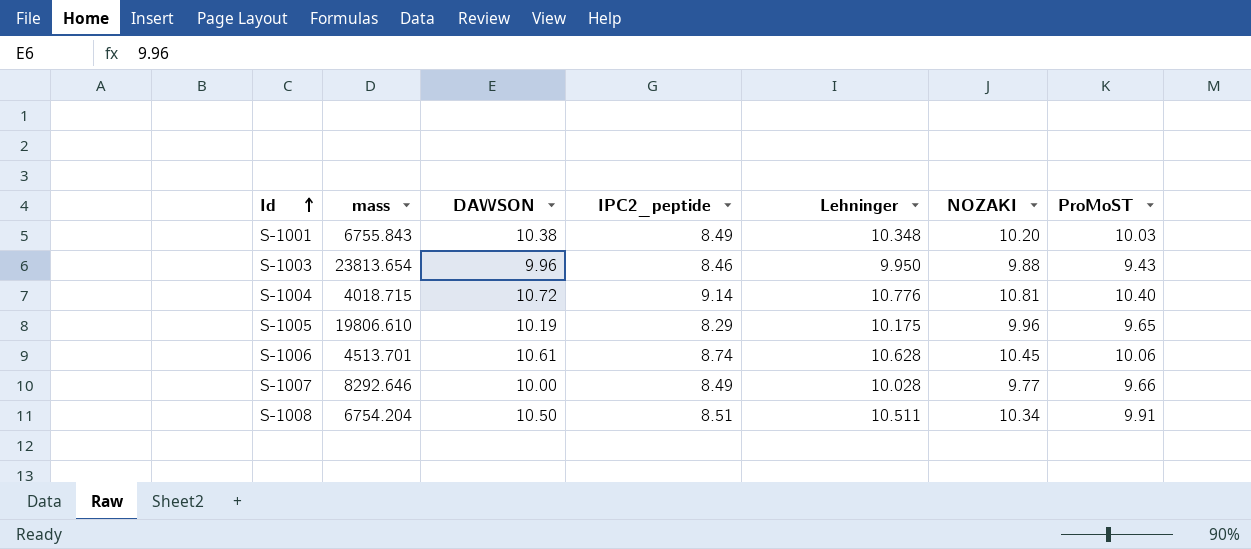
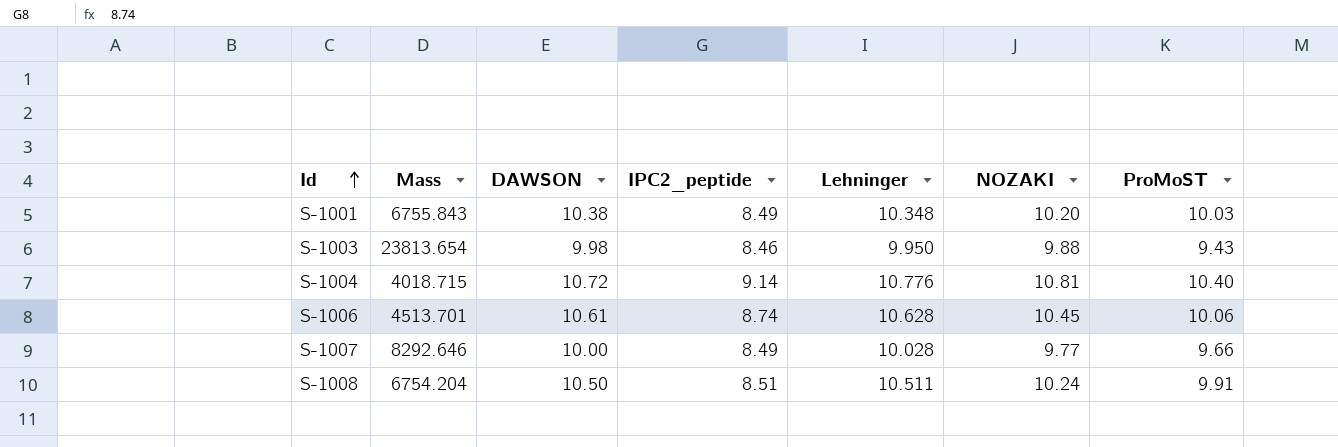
column name: mass -> Mass
row S-1005: 19806.610 | 10.19 | 8.29 | 10.175 | 9.96 | 9.65 -> none
S-1003 | DAWSON: 9.96 -> 9.98
S-1008 | NOZAKI: 10.34 -> 10.24

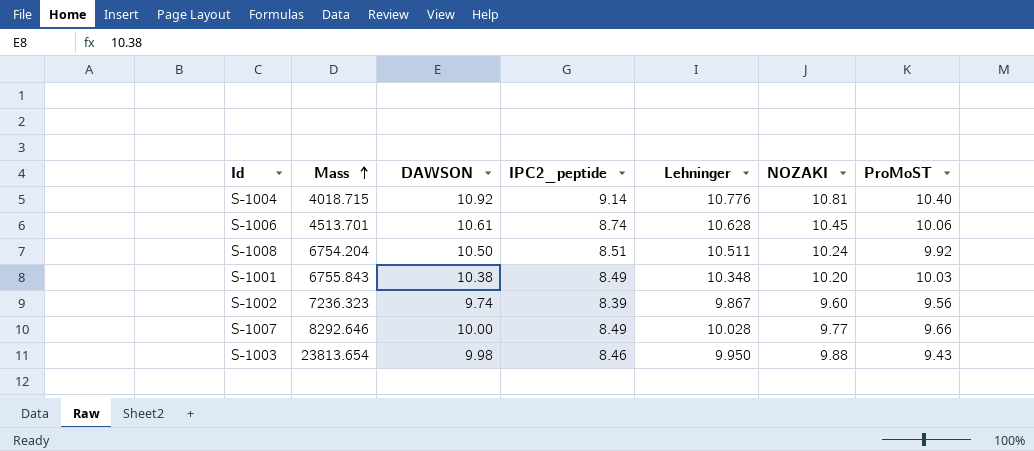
row order: Id ascending -> Mass ascending
S-1004 | DAWSON: 10.72 -> 10.92
S-1008 | ProMoST: 9.91 -> 9.92
row S-1002: none -> 7236.323 | 9.74 | 8.39 | 9.867 | 9.60 | 9.56

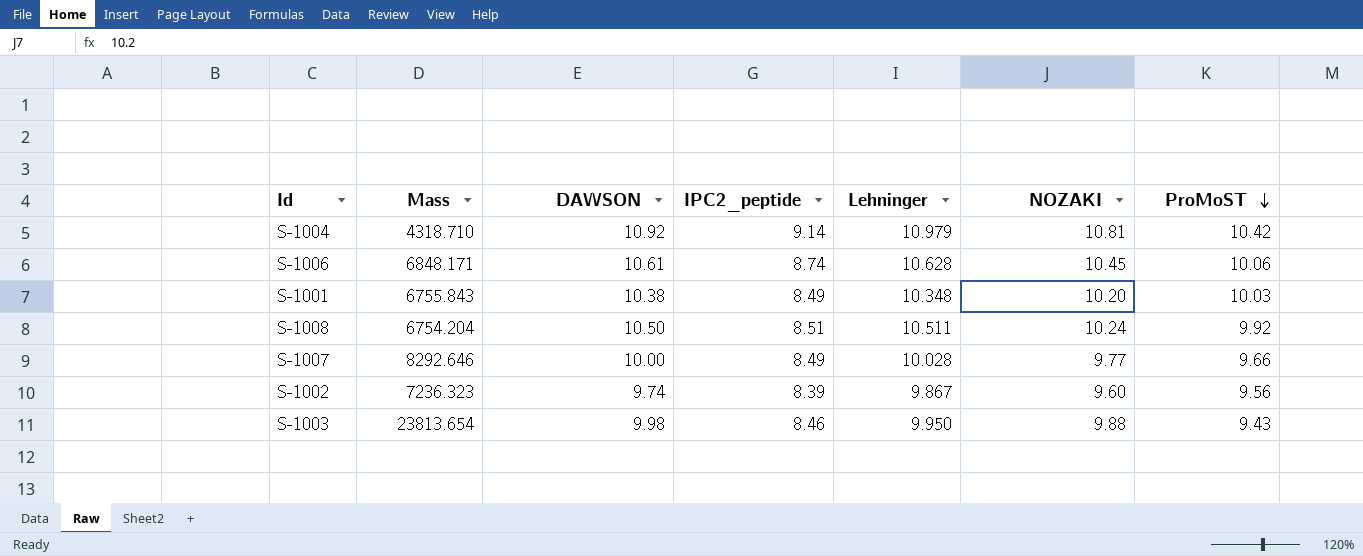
row order: Mass ascending -> ProMoST descending
S-1004 | Mass: 4018.715 -> 4318.710
S-1004 | Lehninger: 10.776 -> 10.979
S-1004 | ProMoST: 10.40 -> 10.42
S-1006 | Mass: 4513.701 -> 6848.171

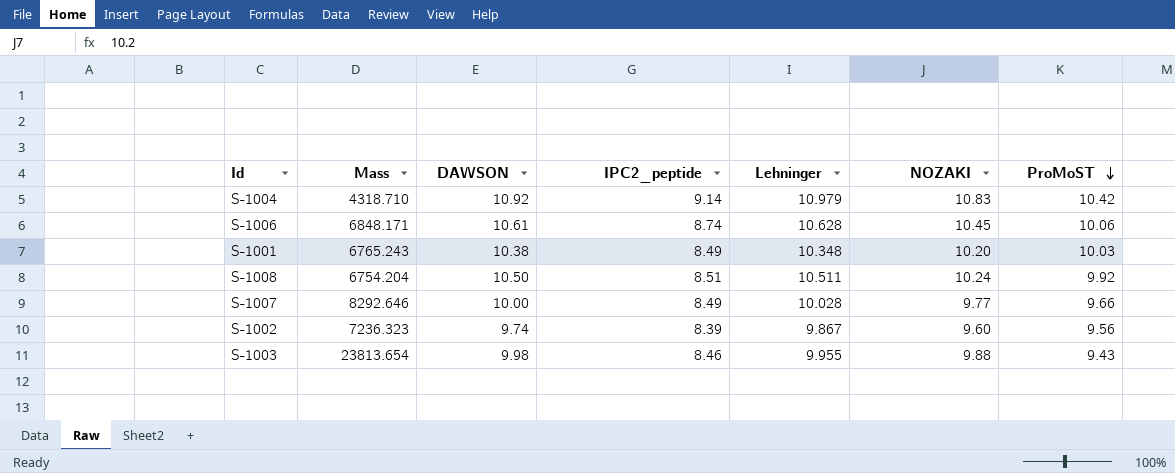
S-1004 | NOZAKI: 10.81 -> 10.83
S-1001 | Mass: 6755.843 -> 6765.243
S-1003 | Lehninger: 9.950 -> 9.955

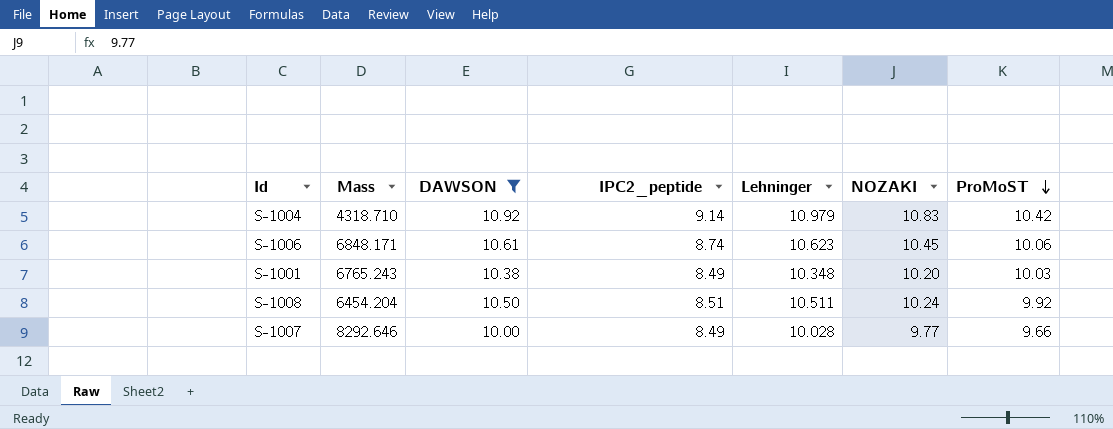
filter: none -> DAWSON >= 10.00
S-1006 | Lehninger: 10.628 -> 10.623
S-1008 | Mass: 6754.204 -> 6454.204

